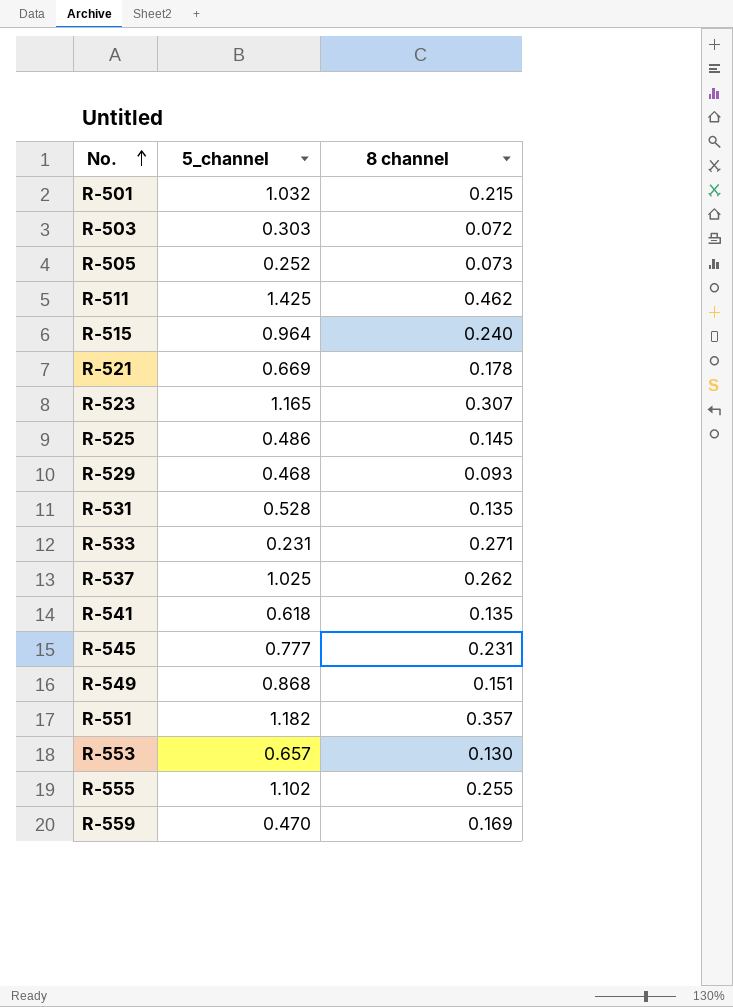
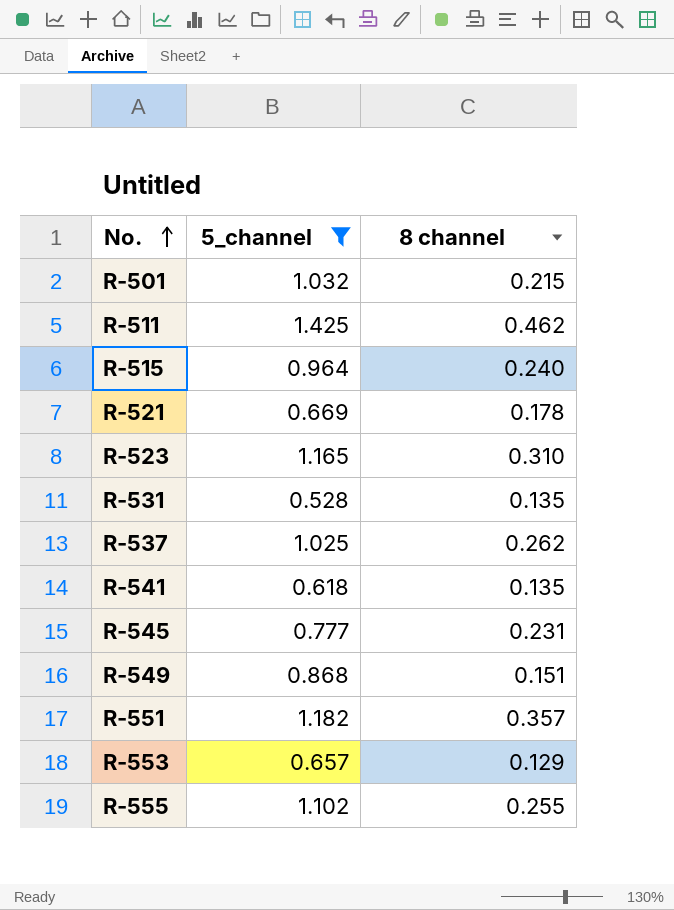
filter: none -> 5_channel >= 0.528
R-523 | 8 channel: 0.307 -> 0.310
R-553 | 8 channel: 0.130 -> 0.129

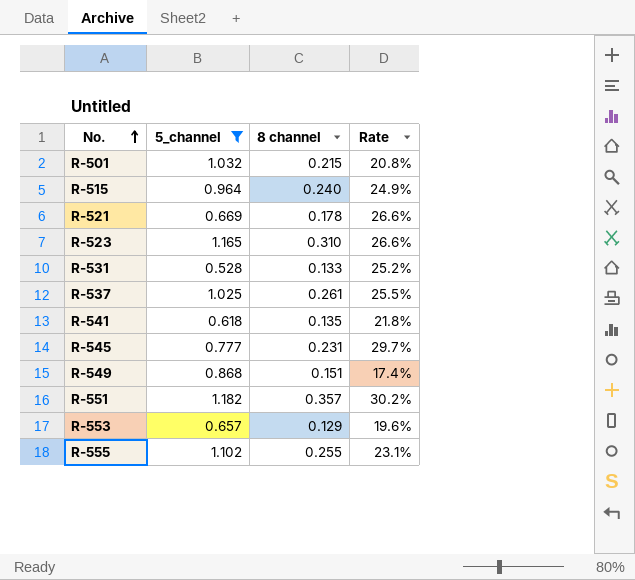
column Rate | formula: none -> [8 channel] / [5_channel]
row R-511: 1.425 | 0.462 -> none
R-531 | 8 channel: 0.135 -> 0.133
R-537 | 8 channel: 0.262 -> 0.261

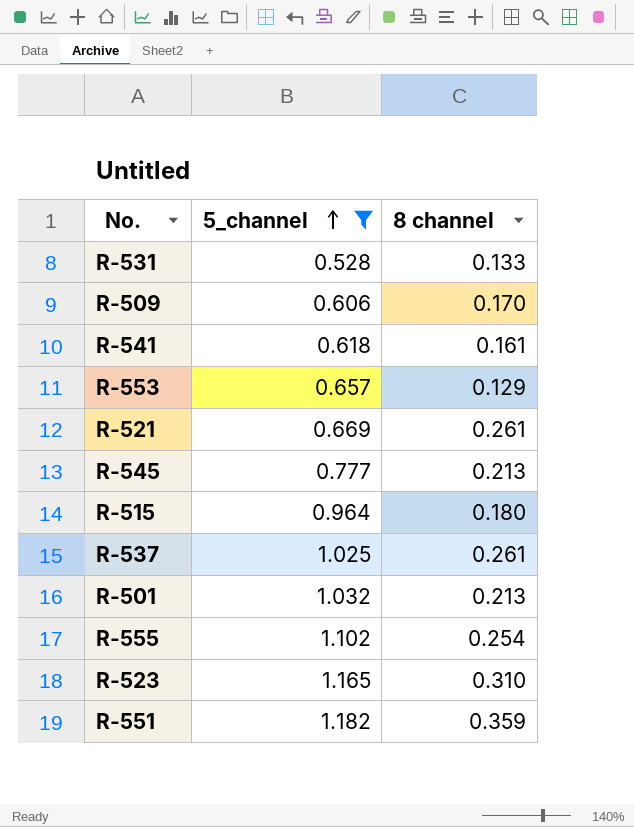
row order: No. ascending -> 5_channel ascending
column Rate | formula: [8 channel] / [5_channel] -> none
row R-549: 0.868 | 0.151 | 17.4% -> none
row R-509: none -> 0.606 | 0.170
R-541 | 8 channel: 0.135 -> 0.161
R-521 | 8 channel: 0.178 -> 0.261
R-545 | 8 channel: 0.231 -> 0.213
R-515 | 8 channel: 0.240 -> 0.180
R-501 | 8 channel: 0.215 -> 0.213
R-555 | 8 channel: 0.255 -> 0.254
R-551 | 8 channel: 0.357 -> 0.359

